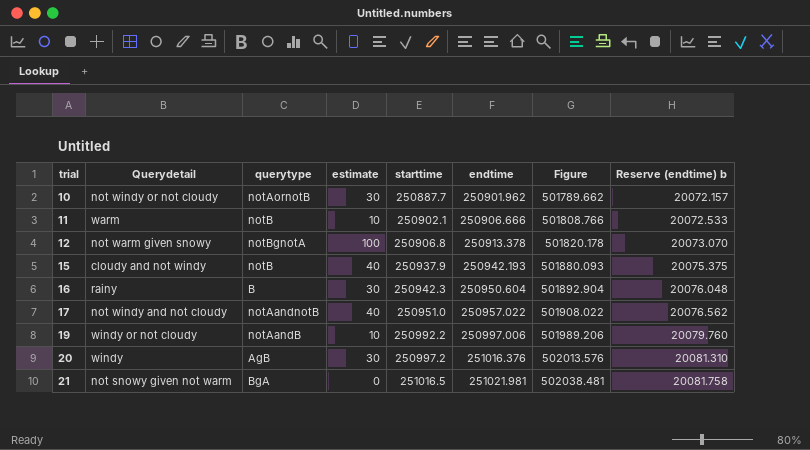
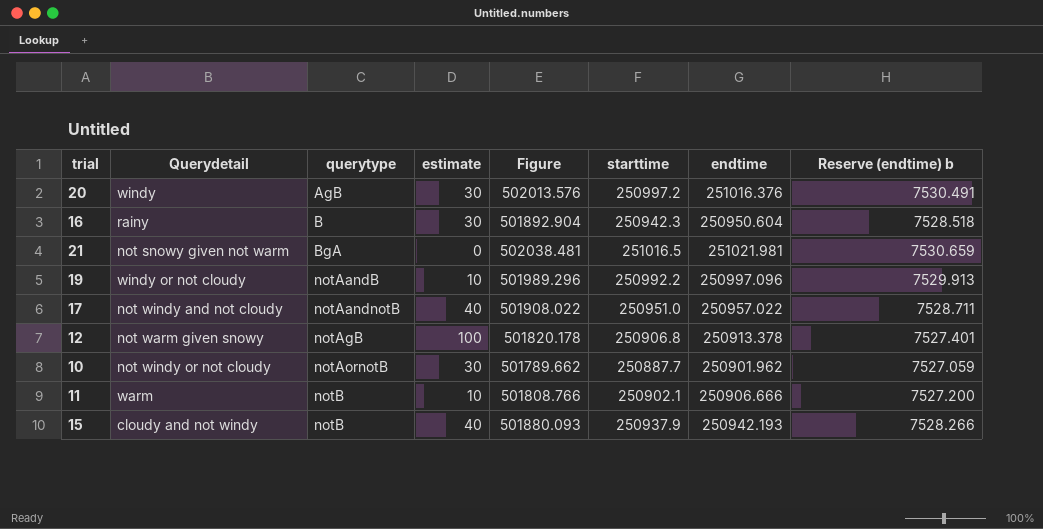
row order: trial ascending -> querytype ascending
column Figure | position: 7 -> 5
column Reserve (endtime) b | formula: [endtime] * 0.08 -> [endtime] * 0.03
19 | Figure: 501989.206 -> 501989.296
19 | endtime: 250997.006 -> 250997.096
12 | querytype: notBgnotA -> notAgB

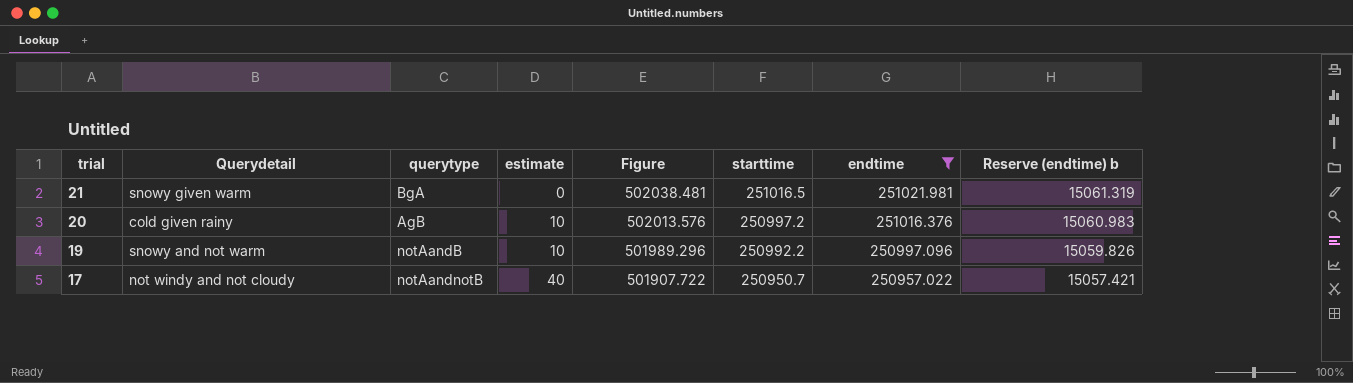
filter: none -> endtime >= 250957.022
row order: querytype ascending -> trial descending
column Reserve (endtime) b | formula: [endtime] * 0.03 -> [endtime] * 0.06
21 | Querydetail: not snowy given not warm -> snowy given warm
20 | Querydetail: windy -> cold given rainy
20 | estimate: 30 -> 10
19 | Querydetail: windy or not cloudy -> snowy and not warm
17 | Figure: 501908.022 -> 501907.722
17 | starttime: 250951.0 -> 250950.7

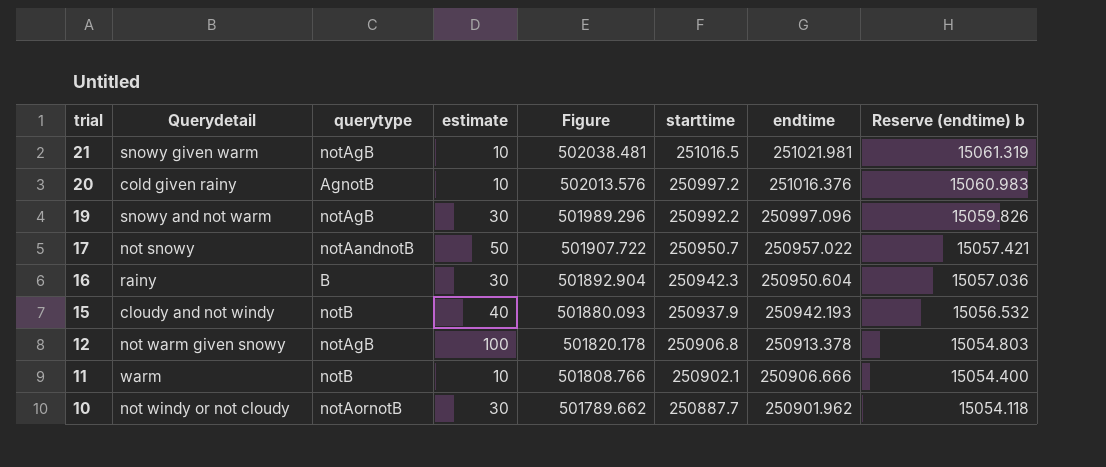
filter: endtime >= 250957.022 -> none
21 | querytype: BgA -> notAgB
21 | estimate: 0 -> 10
20 | querytype: AgB -> AgnotB
19 | querytype: notAandB -> notAgB
19 | estimate: 10 -> 30
17 | Querydetail: not windy and not cloudy -> not snowy
17 | estimate: 40 -> 50

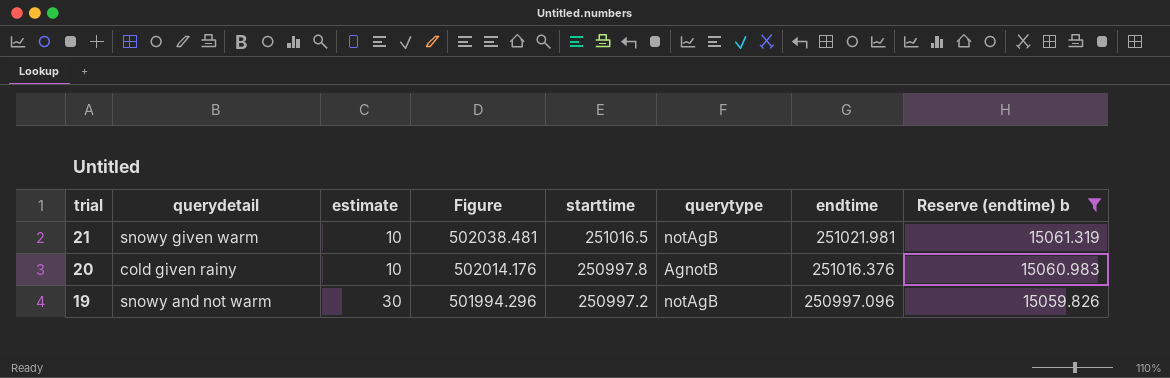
filter: none -> Reserve (endtime) b >= 15059.826
column name: Querydetail -> querydetail
column querytype | position: 3 -> 6
20 | Figure: 502013.576 -> 502014.176
20 | starttime: 250997.2 -> 250997.8
19 | Figure: 501989.296 -> 501994.296
19 | starttime: 250992.2 -> 250997.2

